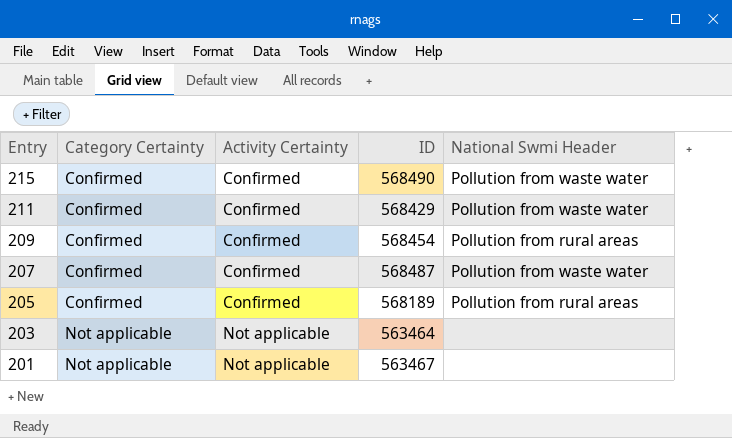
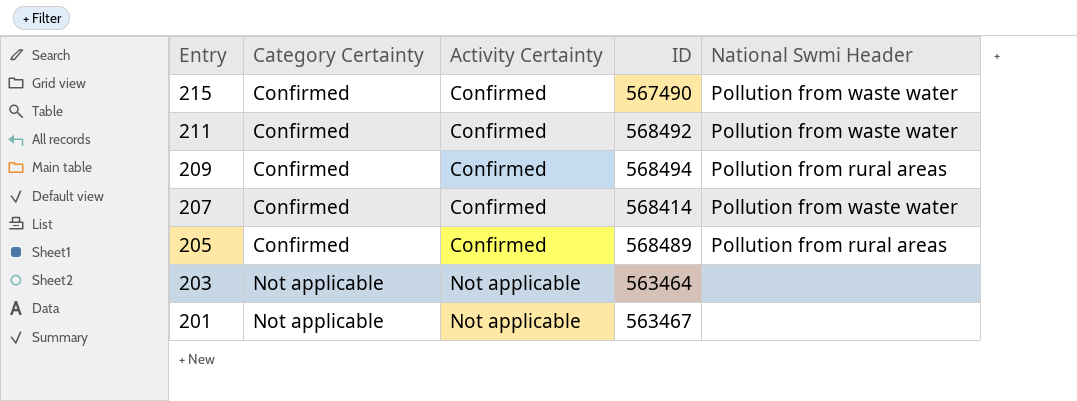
215 | ID: 568490 -> 567490
211 | ID: 568429 -> 568492
209 | ID: 568454 -> 568494
207 | ID: 568487 -> 568414
205 | ID: 568189 -> 568489

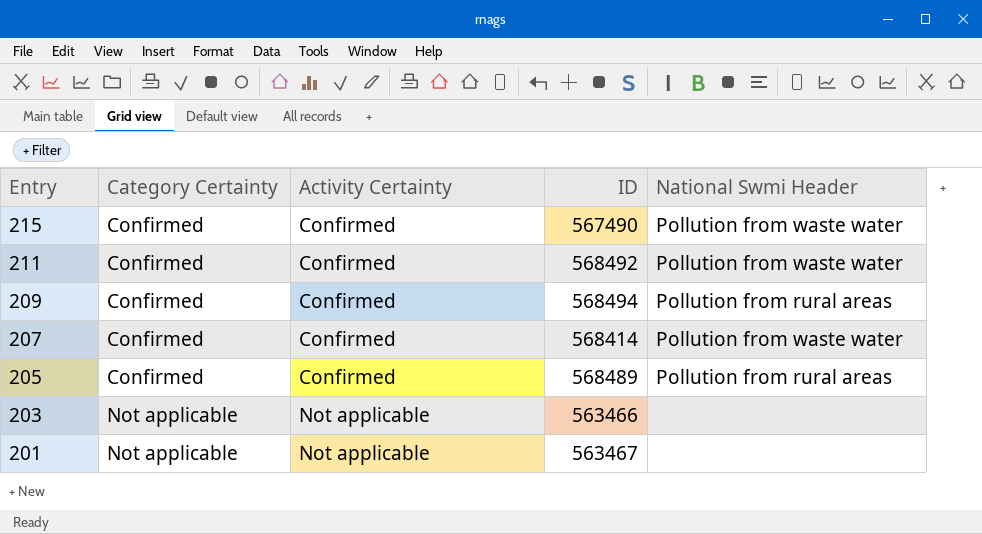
203 | ID: 563464 -> 563466

